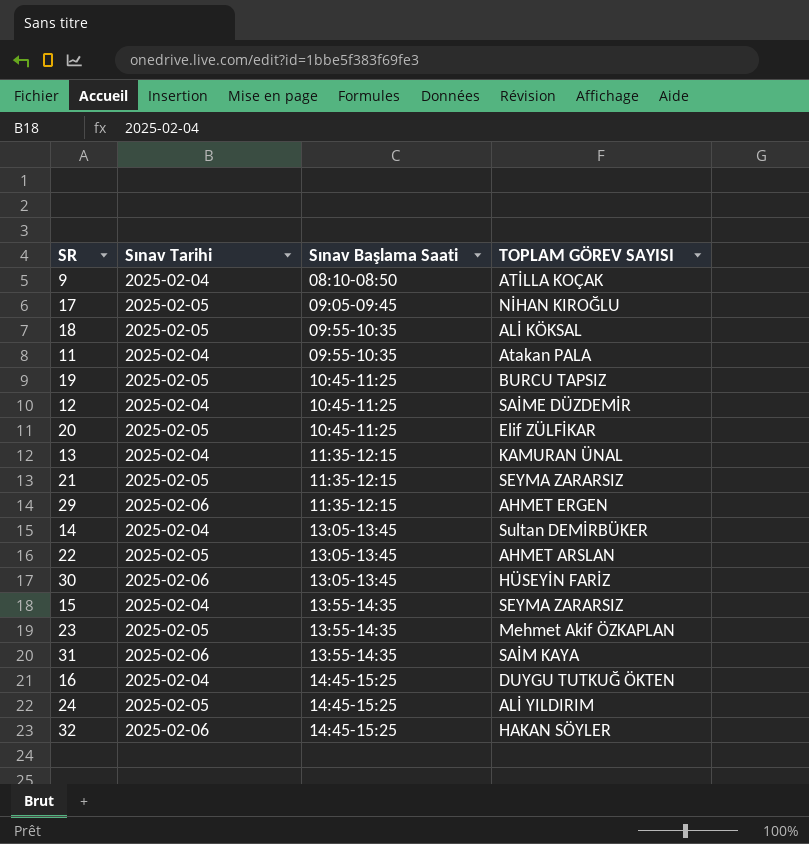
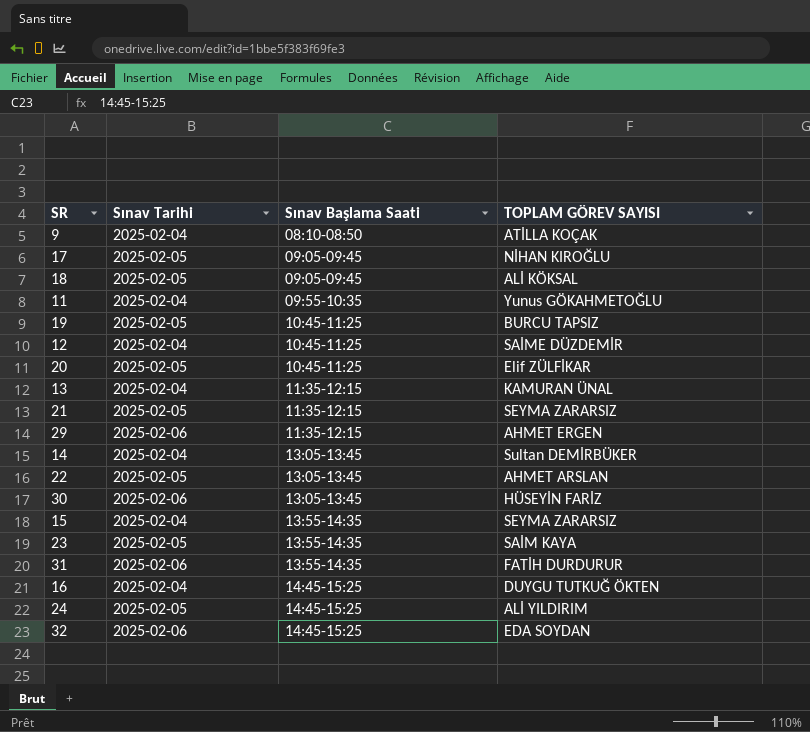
18 | Sınav Başlama Saati: 09:55-10:35 -> 09:05-09:45
11 | TOPLAM GÖREV SAYISI: Atakan PALA -> Yunus GÖKAHMETOĞLU
23 | TOPLAM GÖREV SAYISI: Mehmet Akif ÖZKAPLAN -> SAİM KAYA
31 | TOPLAM GÖREV SAYISI: SAİM KAYA -> FATİH DURDURUR
32 | TOPLAM GÖREV SAYISI: HAKAN SÖYLER -> EDA SOYDAN

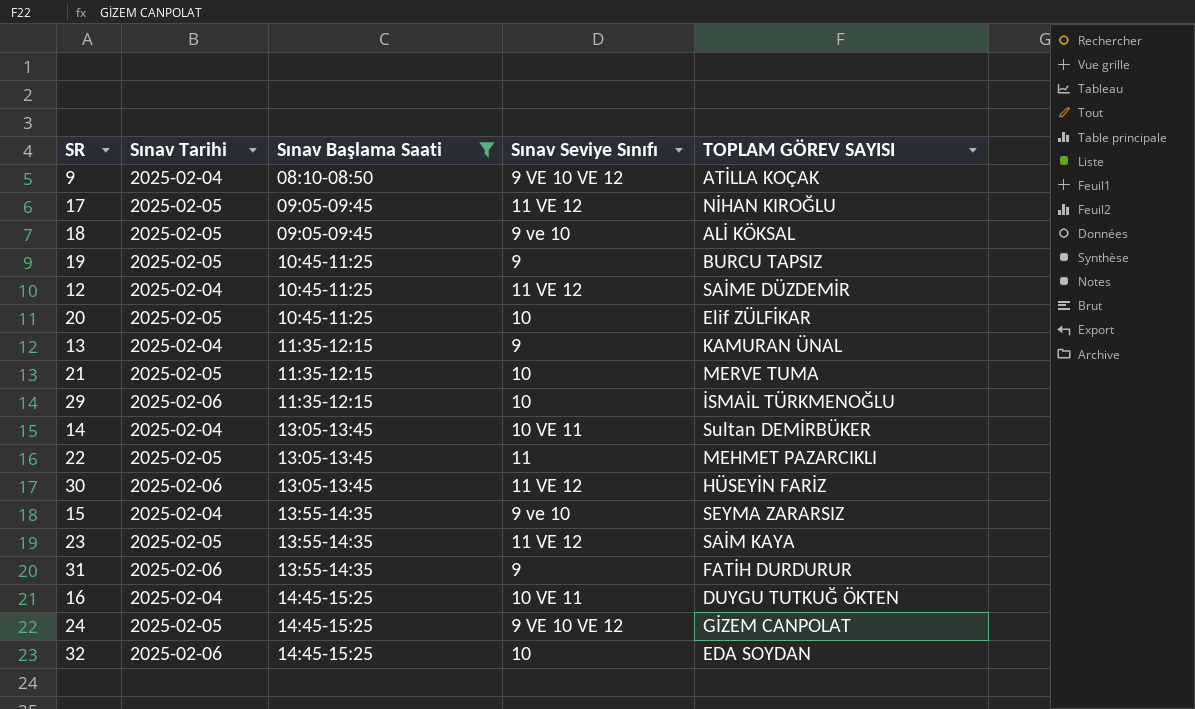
filter: none -> Sınav Başlama Saati != 09:55-10:35
column Sınav Seviye Sınıfı | position: none -> 4
21 | TOPLAM GÖREV SAYISI: SEYMA ZARARSIZ -> MERVE TUMA
29 | TOPLAM GÖREV SAYISI: AHMET ERGEN -> İSMAİL TÜRKMENOĞLU
22 | TOPLAM GÖREV SAYISI: AHMET ARSLAN -> MEHMET PAZARCIKLI
24 | TOPLAM GÖREV SAYISI: ALİ YILDIRIM -> GİZEM CANPOLAT

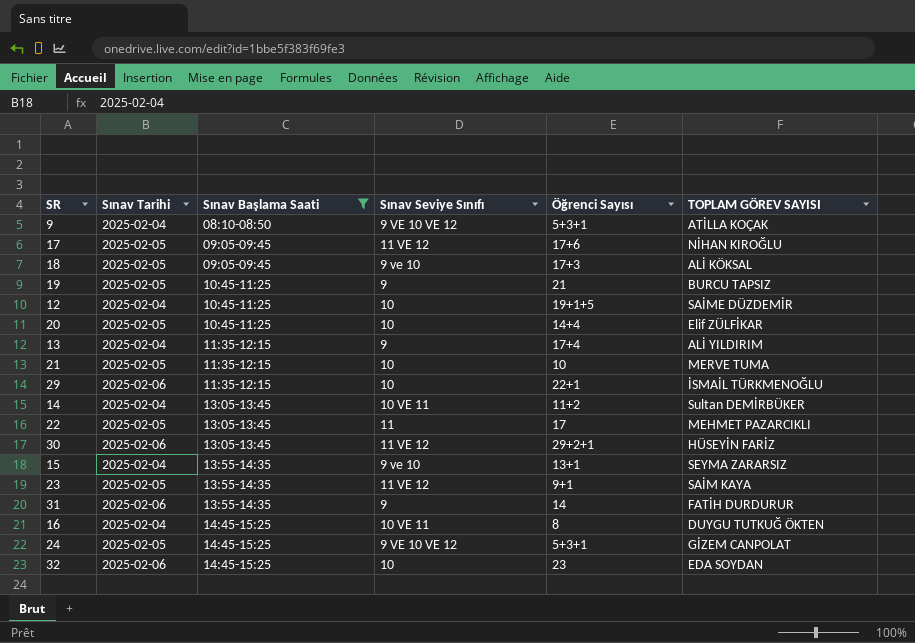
column Öğrenci Sayısı | position: none -> 5
12 | Sınav Seviye Sınıfı: 11 VE 12 -> 10
13 | TOPLAM GÖREV SAYISI: KAMURAN ÜNAL -> ALİ YILDIRIM

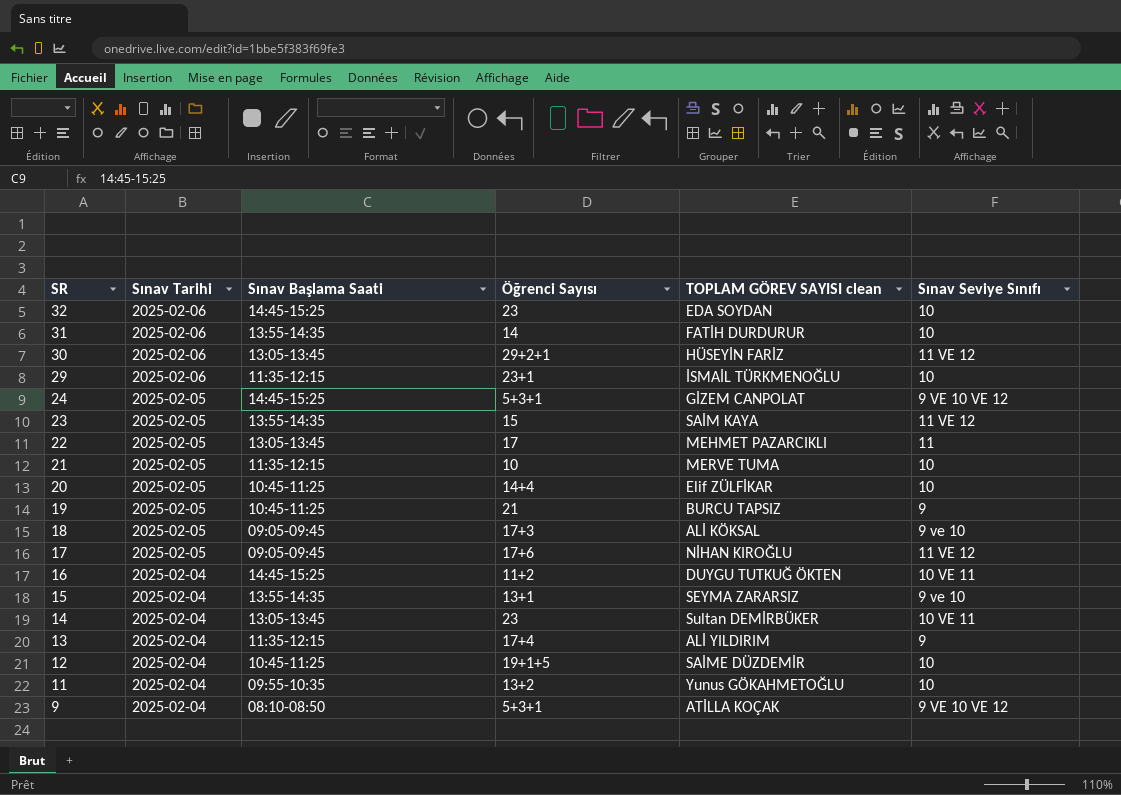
filter: Sınav Başlama Saati != 09:55-10:35 -> none
row order: Sınav Başlama Saati ascending -> SR descending
column name: TOPLAM GÖREV SAYISI -> TOPLAM GÖREV SAYISI clean
column Sınav Seviye Sınıfı | position: 4 -> 6
31 | Sınav Seviye Sınıfı: 9 -> 10
29 | Öğrenci Sayısı: 22+1 -> 23+1
23 | Öğrenci Sayısı: 9+1 -> 15
16 | Öğrenci Sayısı: 8 -> 11+2
14 | Öğrenci Sayısı: 11+2 -> 23

